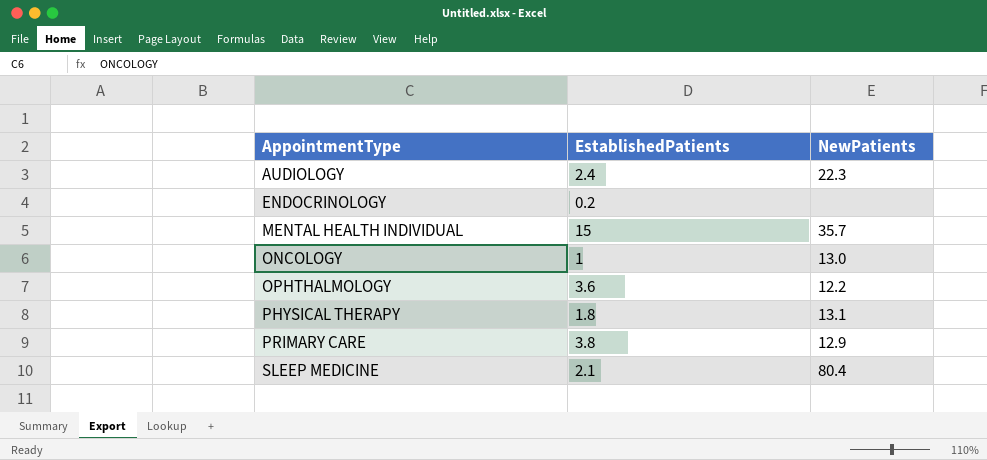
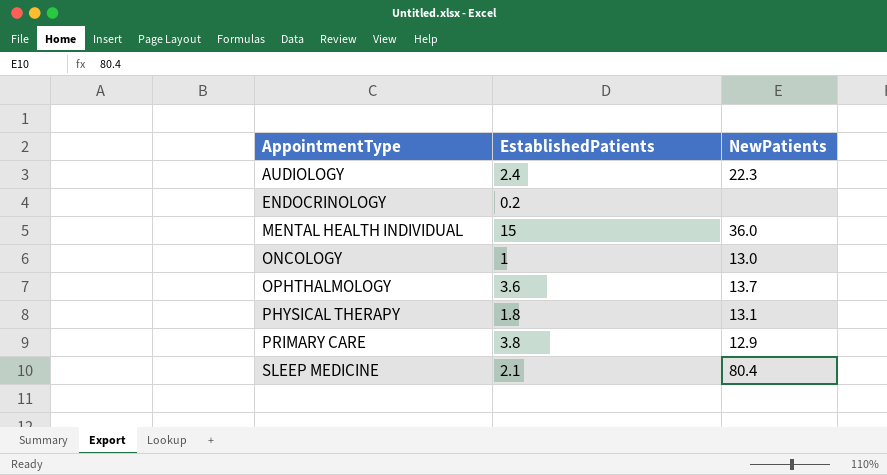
MENTAL HEALTH INDIVIDUAL | NewPatients: 35.7 -> 36.0
OPHTHALMOLOGY | NewPatients: 12.2 -> 13.7

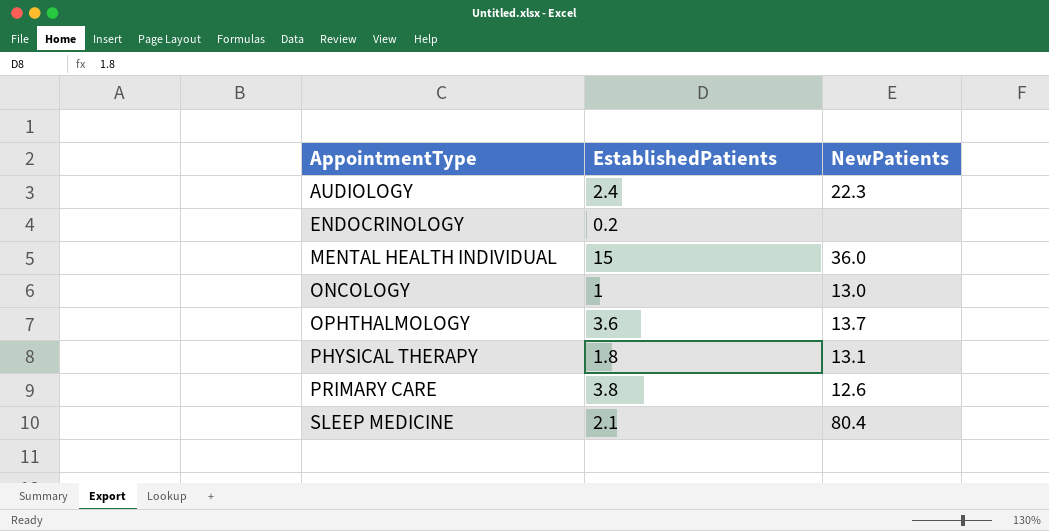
PRIMARY CARE | NewPatients: 12.9 -> 12.6

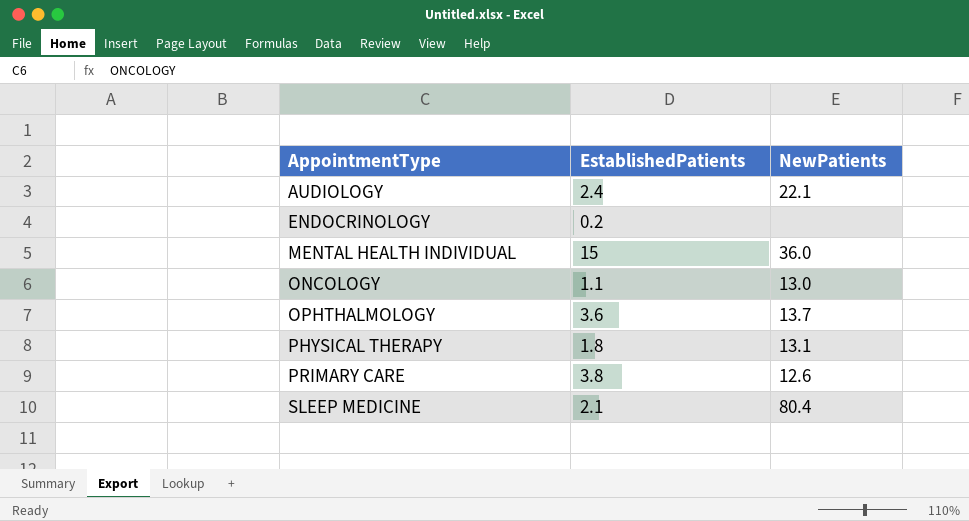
AUDIOLOGY | NewPatients: 22.3 -> 22.1
ONCOLOGY | EstablishedPatients: 1 -> 1.1

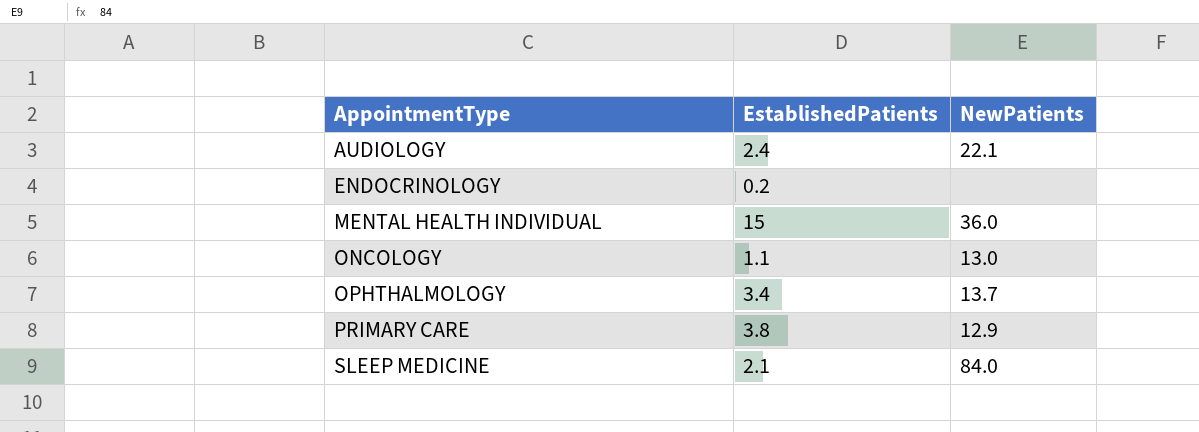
row PHYSICAL THERAPY: 1.8 | 13.1 -> none
OPHTHALMOLOGY | EstablishedPatients: 3.6 -> 3.4
PRIMARY CARE | NewPatients: 12.6 -> 12.9
SLEEP MEDICINE | NewPatients: 80.4 -> 84.0

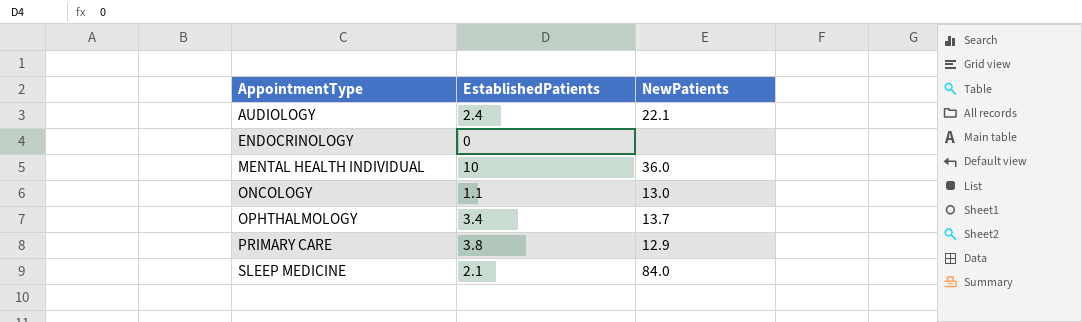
ENDOCRINOLOGY | EstablishedPatients: 0.2 -> 0
MENTAL HEALTH INDIVIDUAL | EstablishedPatients: 15 -> 10

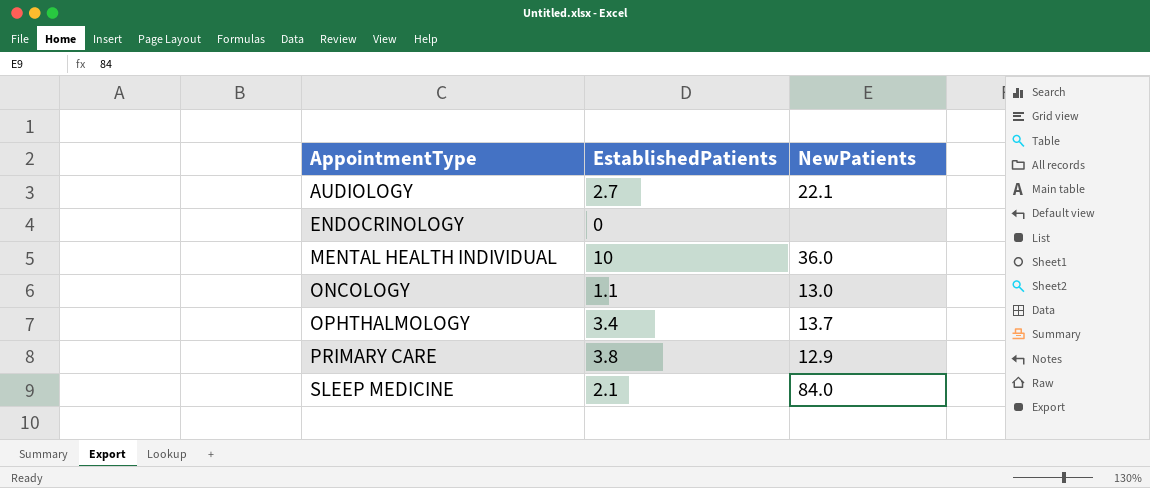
AUDIOLOGY | EstablishedPatients: 2.4 -> 2.7

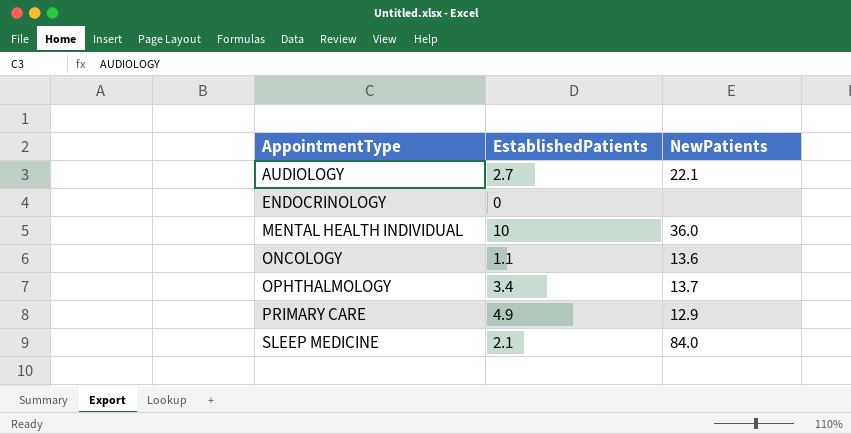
ONCOLOGY | NewPatients: 13.0 -> 13.6
PRIMARY CARE | EstablishedPatients: 3.8 -> 4.9

